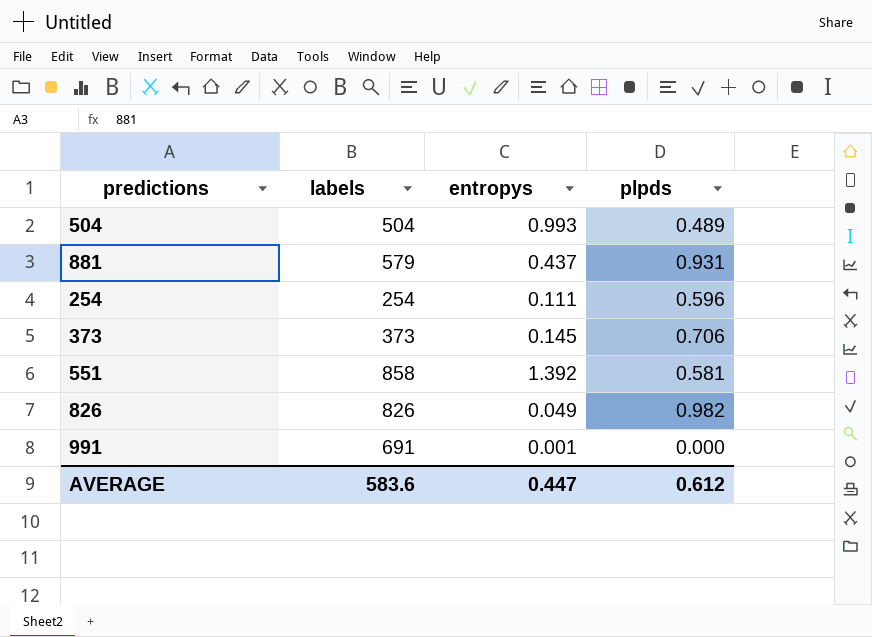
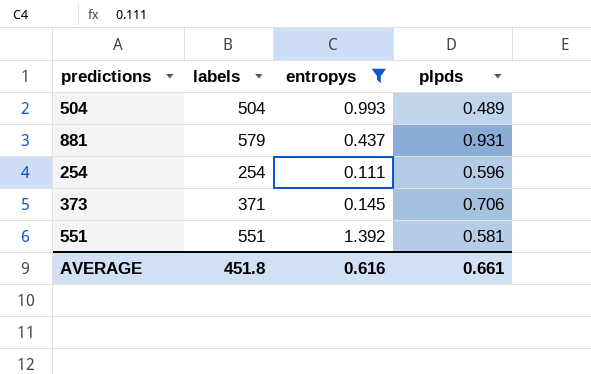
filter: none -> entropys >= 0.111
373 | labels: 373 -> 371
551 | labels: 858 -> 551
AVERAGE | labels: 583.6 -> 451.8
AVERAGE | entropys: 0.447 -> 0.616
AVERAGE | plpds: 0.612 -> 0.661

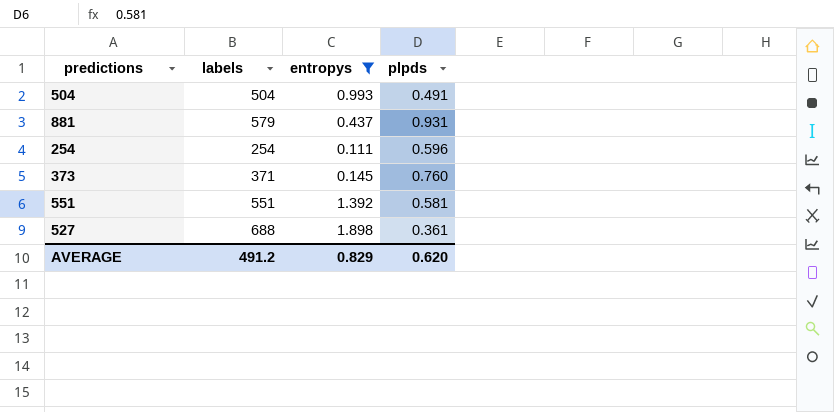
504 | plpds: 0.489 -> 0.491
373 | plpds: 0.706 -> 0.760
row 527: none -> 688 | 1.898 | 0.361
AVERAGE | labels: 451.8 -> 491.2
AVERAGE | entropys: 0.616 -> 0.829
AVERAGE | plpds: 0.661 -> 0.620

